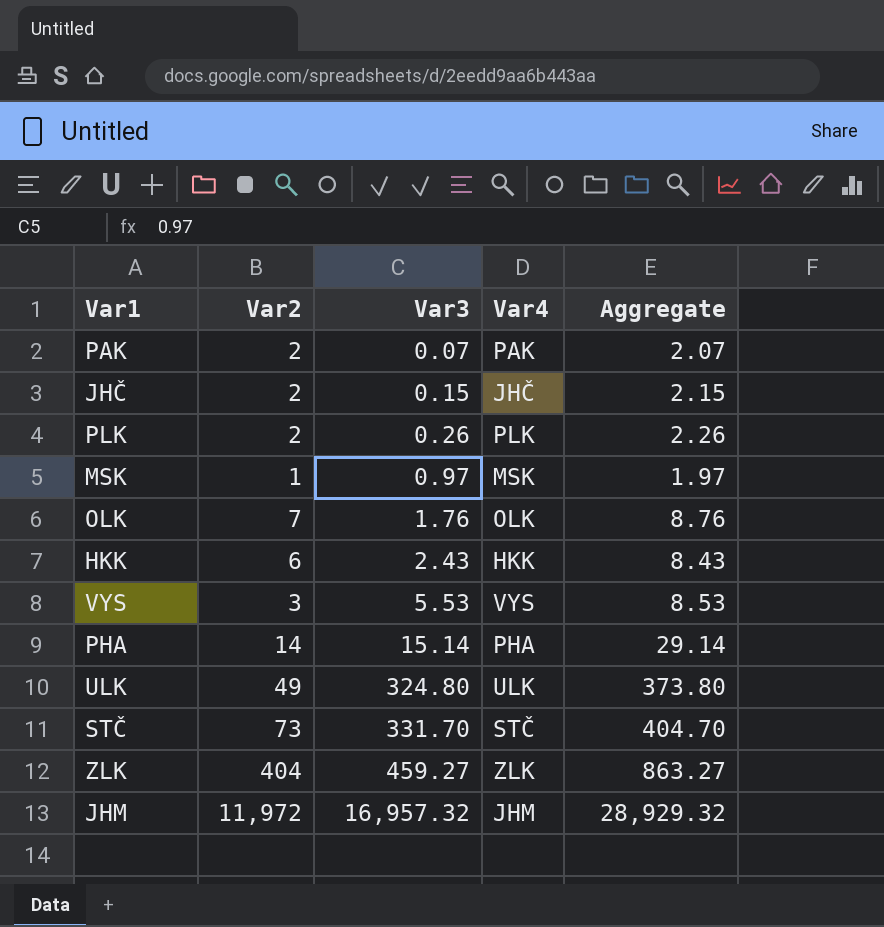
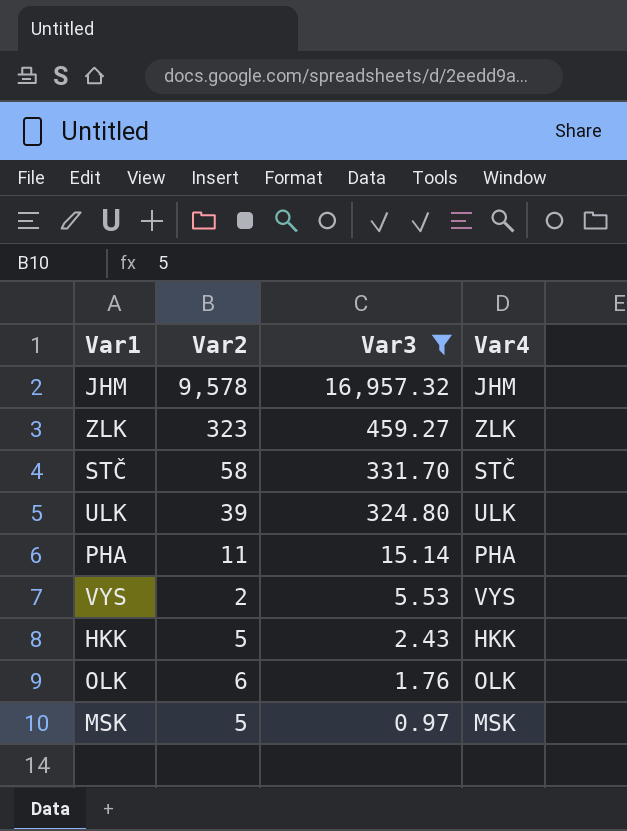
filter: none -> Var3 >= 0.97
row order: Var3 ascending -> Var3 descending
column Aggregate | formula: [Var2] + [Var3] -> none
JHM | Var2: 11,972 -> 9,578
ZLK | Var2: 404 -> 323
STČ | Var2: 73 -> 58
ULK | Var2: 49 -> 39
PHA | Var2: 14 -> 11
VYS | Var2: 3 -> 2
HKK | Var2: 6 -> 5
OLK | Var2: 7 -> 6
MSK | Var2: 1 -> 5

